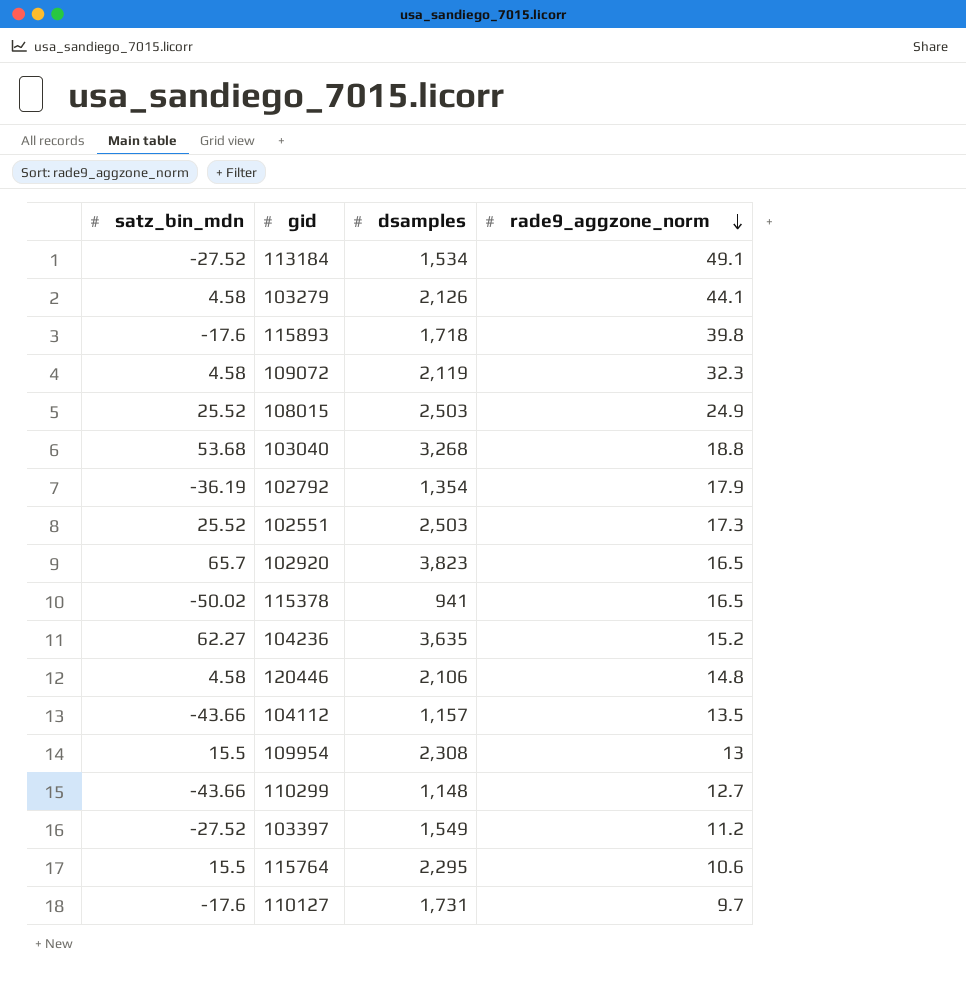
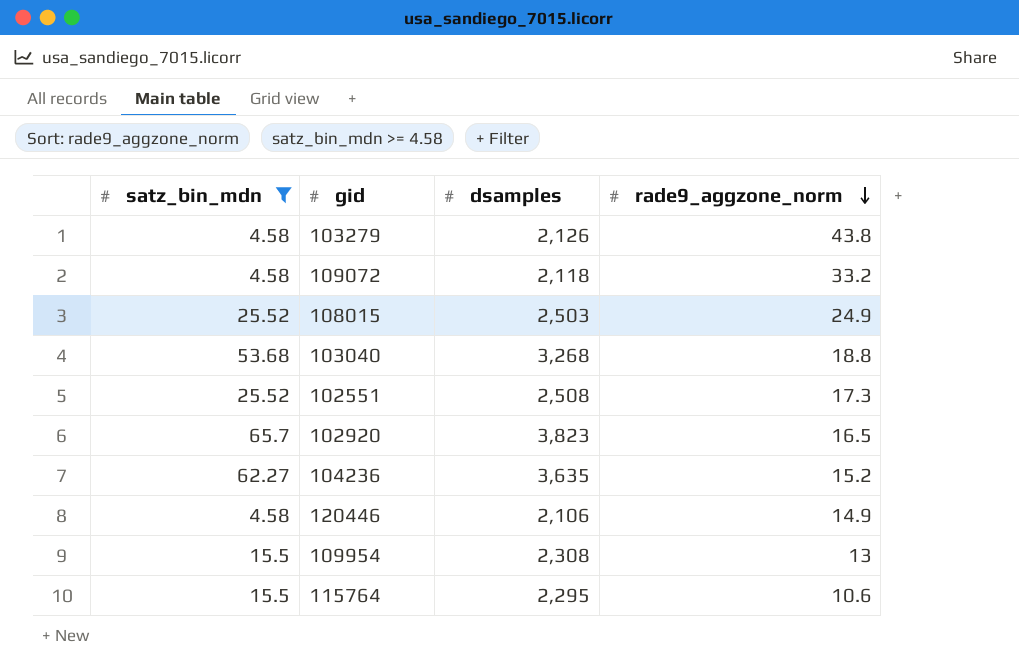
filter: none -> satz_bin_mdn >= 4.58
103279 | rade9_aggzone_norm: 44.1 -> 43.8
109072 | dsamples: 2,119 -> 2,118
109072 | rade9_aggzone_norm: 32.3 -> 33.2
102551 | dsamples: 2,503 -> 2,508
120446 | rade9_aggzone_norm: 14.8 -> 14.9

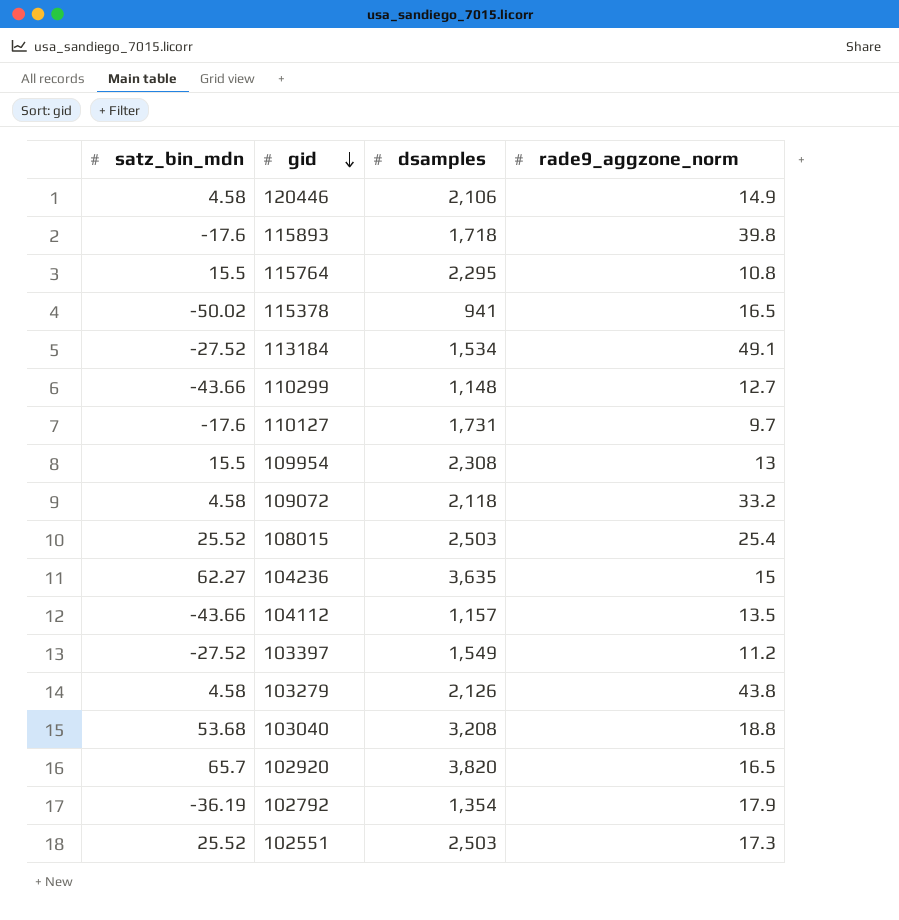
filter: satz_bin_mdn >= 4.58 -> none
row order: rade9_aggzone_norm descending -> gid descending
115764 | rade9_aggzone_norm: 10.6 -> 10.8
108015 | rade9_aggzone_norm: 24.9 -> 25.4
104236 | rade9_aggzone_norm: 15.2 -> 15
103040 | dsamples: 3,268 -> 3,208
102920 | dsamples: 3,823 -> 3,820
102551 | dsamples: 2,508 -> 2,503

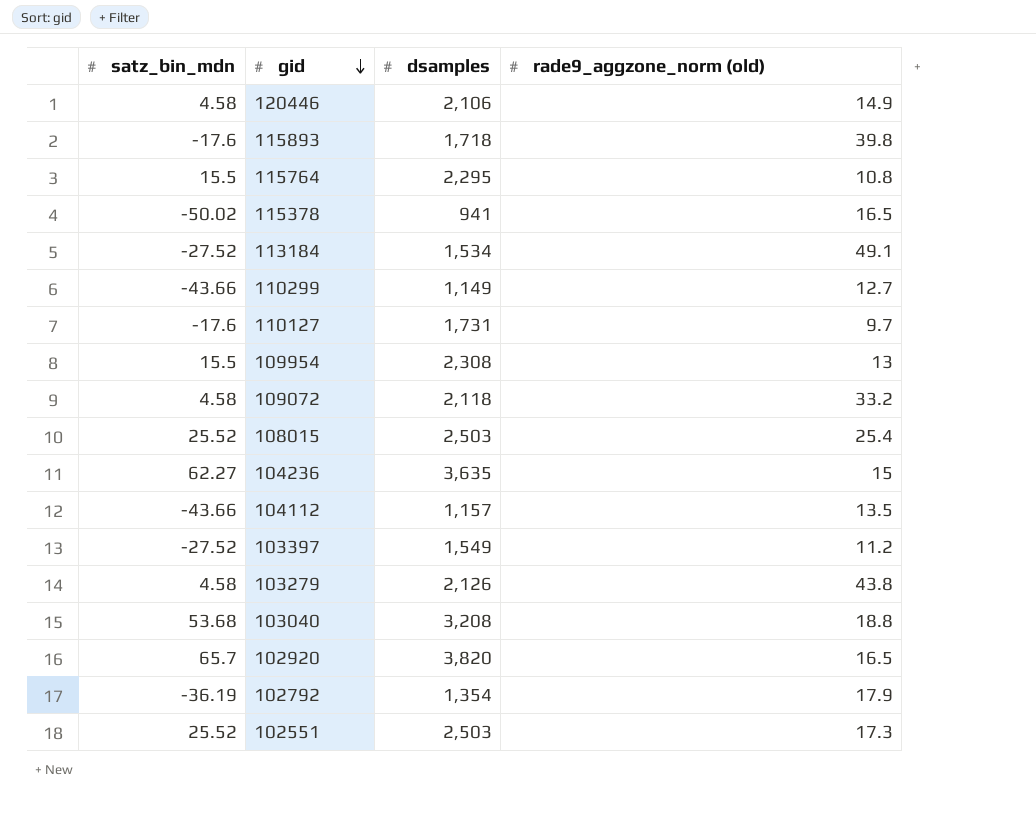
column name: rade9_aggzone_norm -> rade9_aggzone_norm (old)
110299 | dsamples: 1,148 -> 1,149

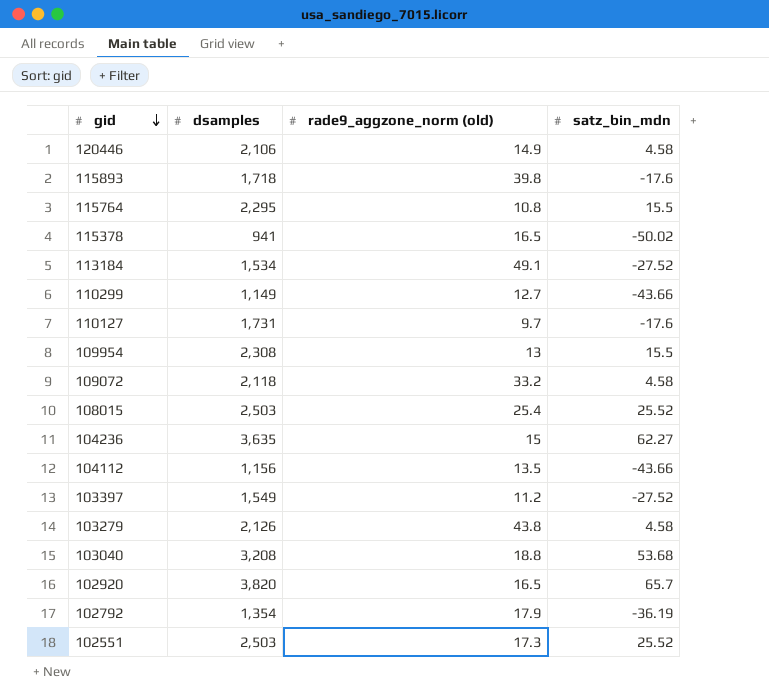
column satz_bin_mdn | position: 1 -> 4
104112 | dsamples: 1,157 -> 1,156

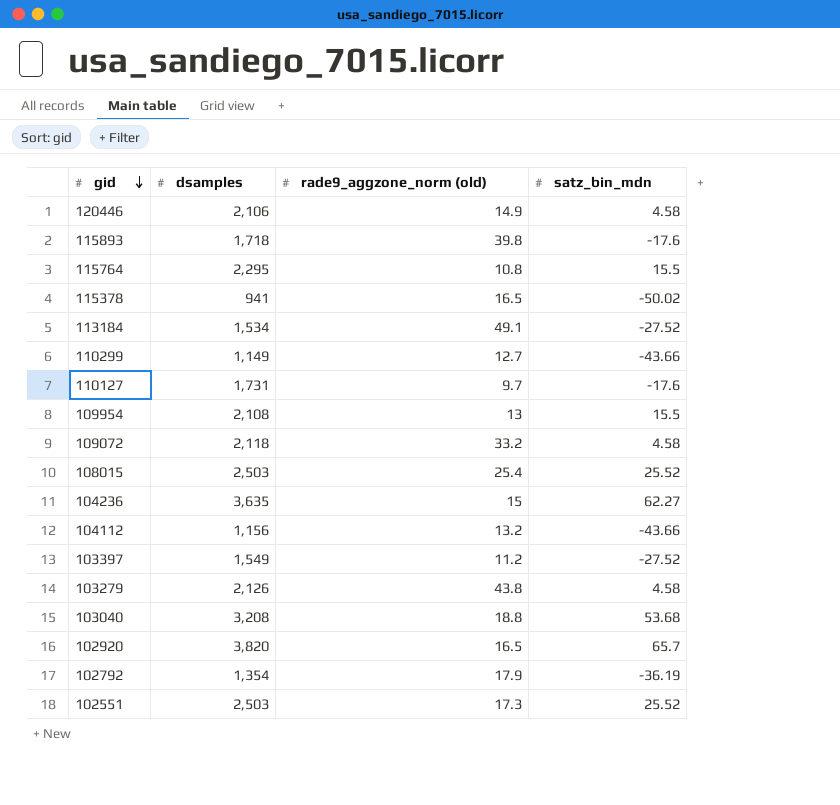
109954 | dsamples: 2,308 -> 2,108
104112 | rade9_aggzone_norm (old): 13.5 -> 13.2

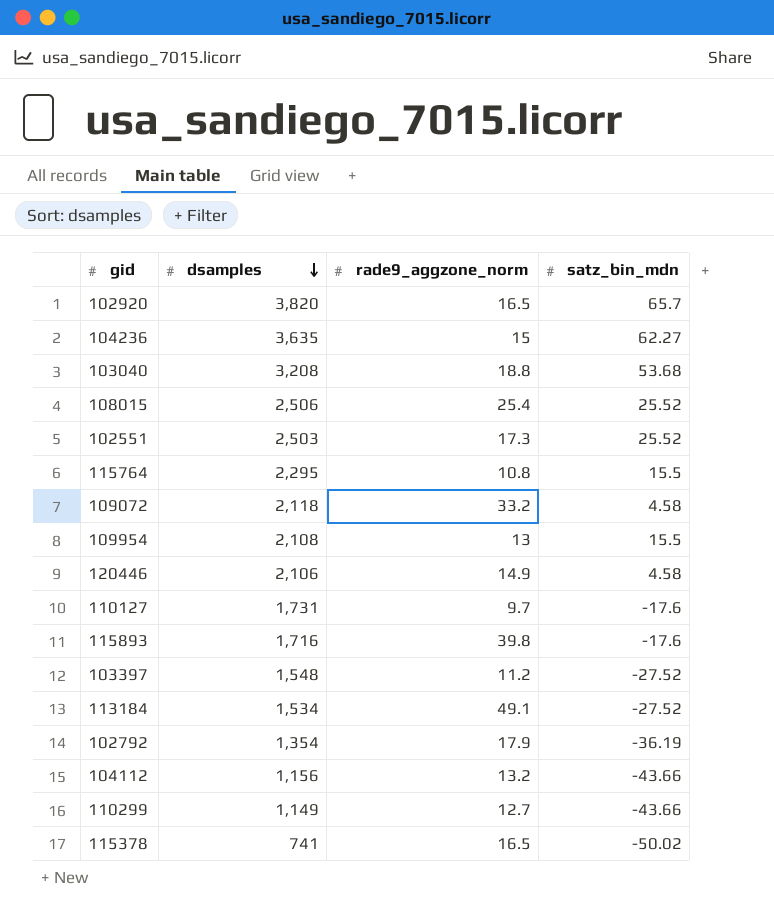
row order: gid descending -> dsamples descending
column name: rade9_aggzone_norm (old) -> rade9_aggzone_norm
row 103279: 2,126 | 43.8 | 4.58 -> none
108015 | dsamples: 2,503 -> 2,506
115893 | dsamples: 1,718 -> 1,716
103397 | dsamples: 1,549 -> 1,548
115378 | dsamples: 941 -> 741

